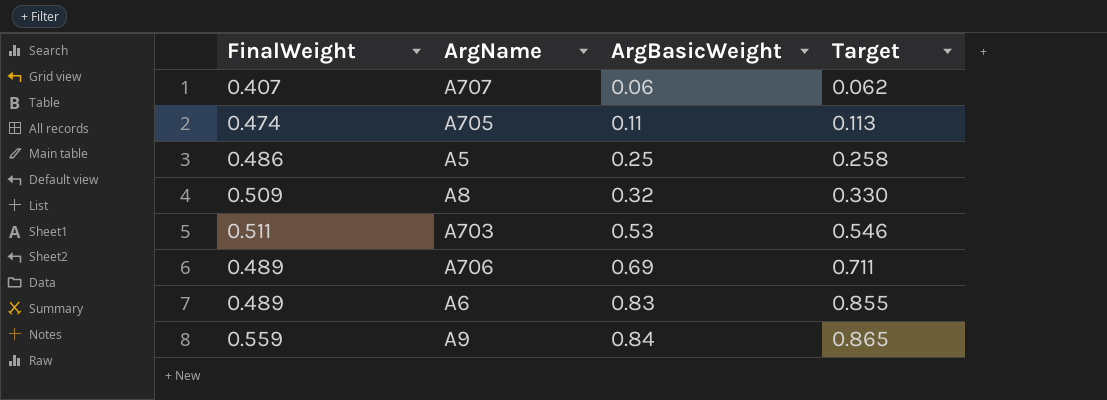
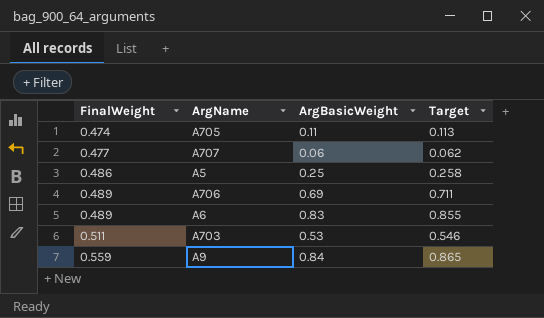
row order: ArgBasicWeight ascending -> FinalWeight ascending
row A8: 0.509 | 0.32 | 0.330 -> none
A707 | FinalWeight: 0.407 -> 0.477

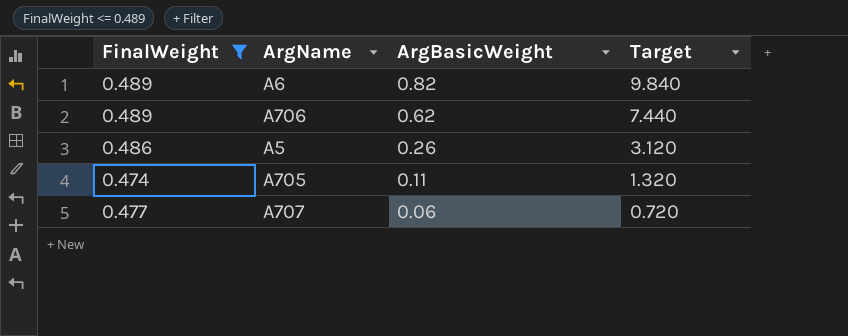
filter: none -> FinalWeight <= 0.489
row order: FinalWeight ascending -> ArgBasicWeight descending
column Target | formula: [ArgBasicWeight] * 1.03 -> [ArgBasicWeight] * 12
A6 | ArgBasicWeight: 0.83 -> 0.82
A706 | ArgBasicWeight: 0.69 -> 0.62
A5 | ArgBasicWeight: 0.25 -> 0.26

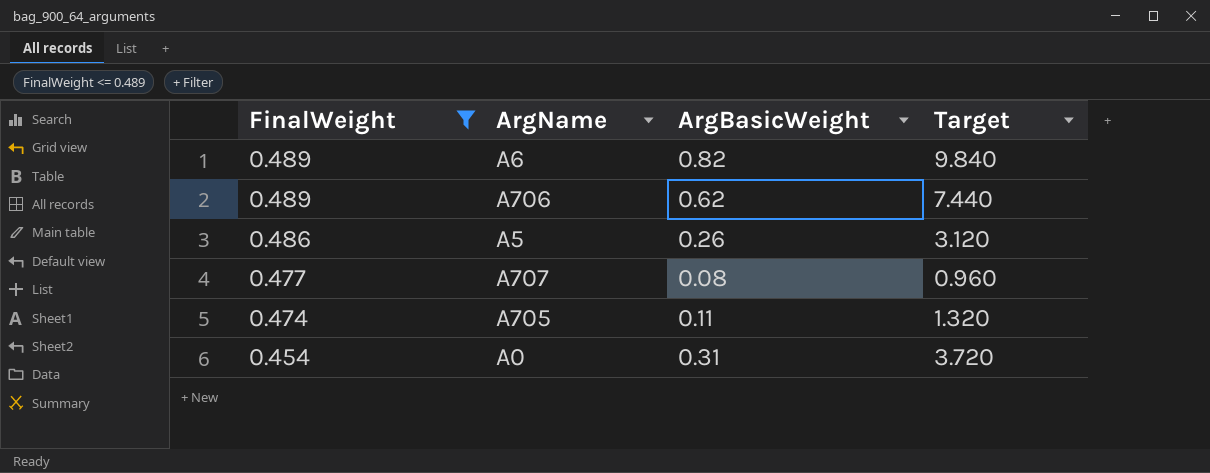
row order: ArgBasicWeight descending -> FinalWeight descending
A707 | ArgBasicWeight: 0.06 -> 0.08
A707 | Target: 0.720 -> 0.960
row A0: none -> 0.454 | 0.31 | 3.720

